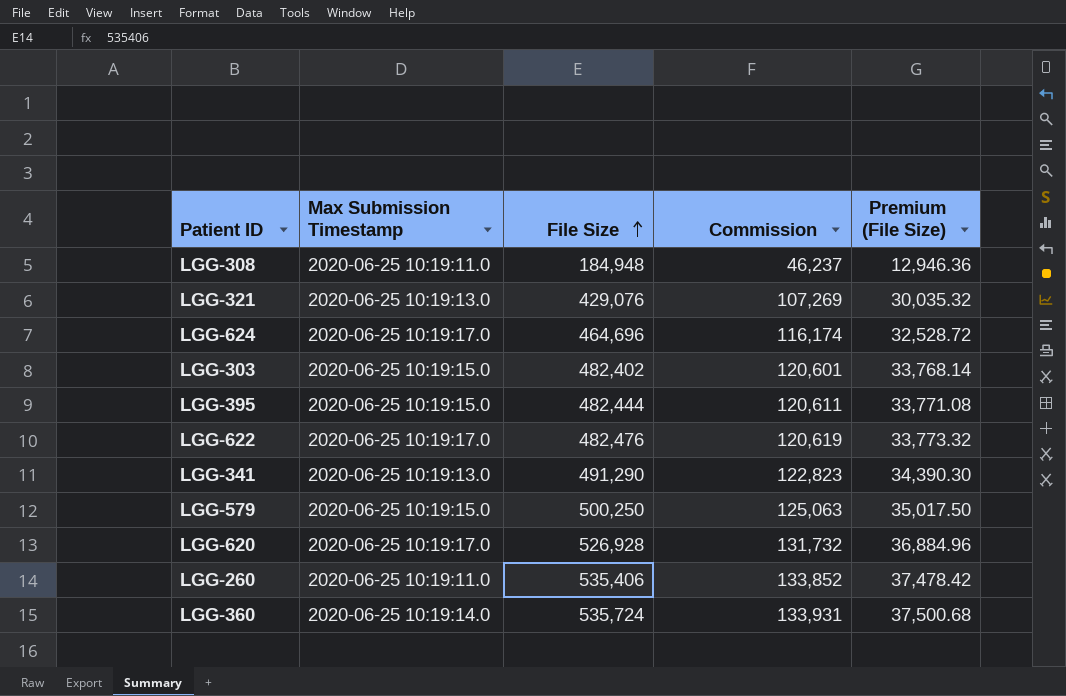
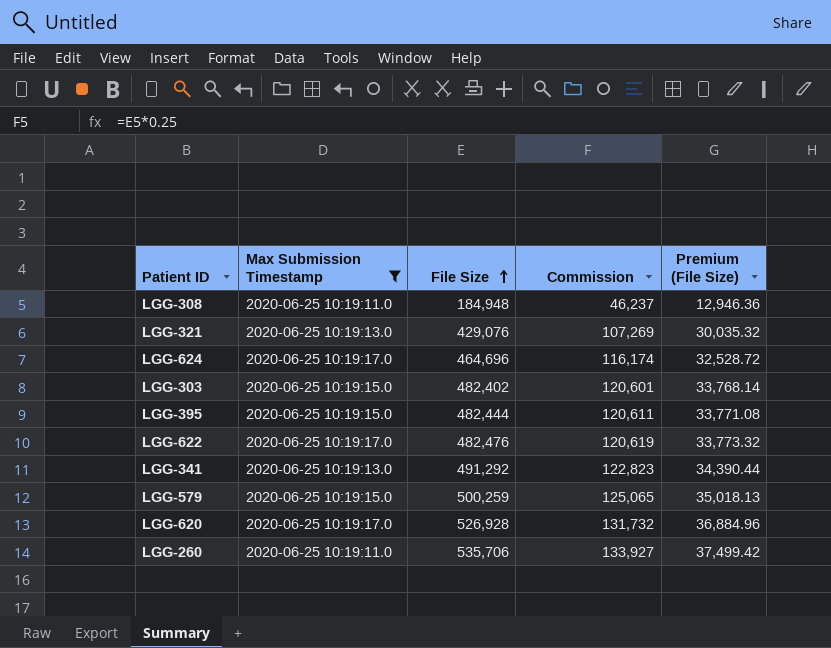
filter: none -> Max Submission Timestamp != 2020-06-25 10:19:14.0
LGG-341 | File Size: 491,290 -> 491,292
LGG-341 | Premium (File Size): 34,390.30 -> 34,390.44
LGG-579 | File Size: 500,250 -> 500,259
LGG-579 | Commission: 125,063 -> 125,065
LGG-579 | Premium (File Size): 35,017.50 -> 35,018.13
LGG-260 | File Size: 535,406 -> 535,706
LGG-260 | Commission: 133,852 -> 133,927
LGG-260 | Premium (File Size): 37,478.42 -> 37,499.42

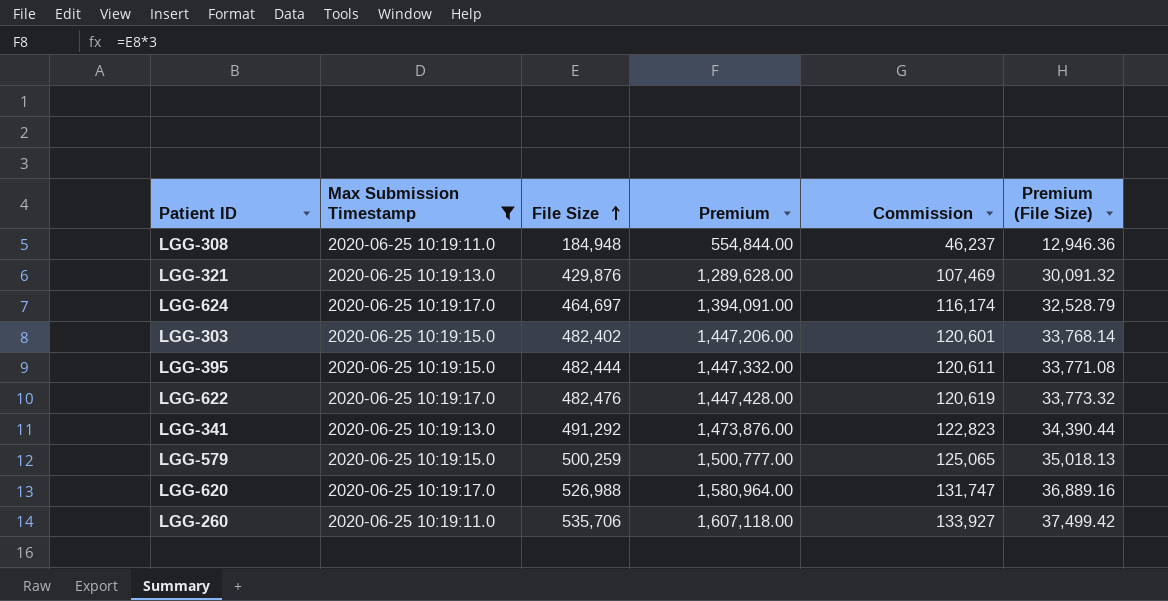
column Premium | formula: none -> [File Size] * 3
LGG-321 | File Size: 429,076 -> 429,876
LGG-321 | Commission: 107,269 -> 107,469
LGG-321 | Premium (File Size): 30,035.32 -> 30,091.32
LGG-624 | File Size: 464,696 -> 464,697
LGG-624 | Premium (File Size): 32,528.72 -> 32,528.79
LGG-620 | File Size: 526,928 -> 526,988
LGG-620 | Commission: 131,732 -> 131,747
LGG-620 | Premium (File Size): 36,884.96 -> 36,889.16

